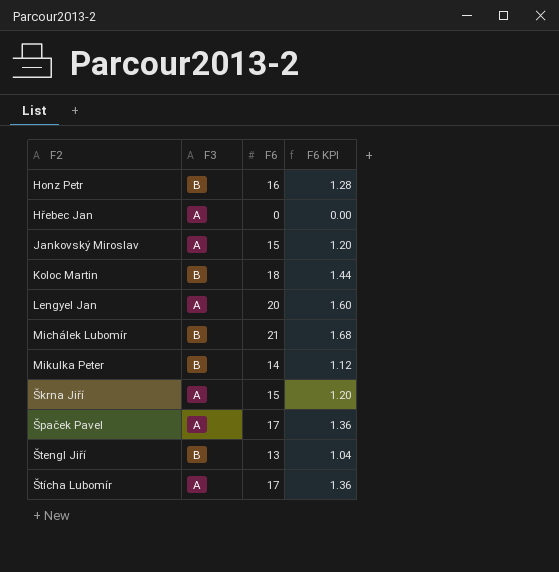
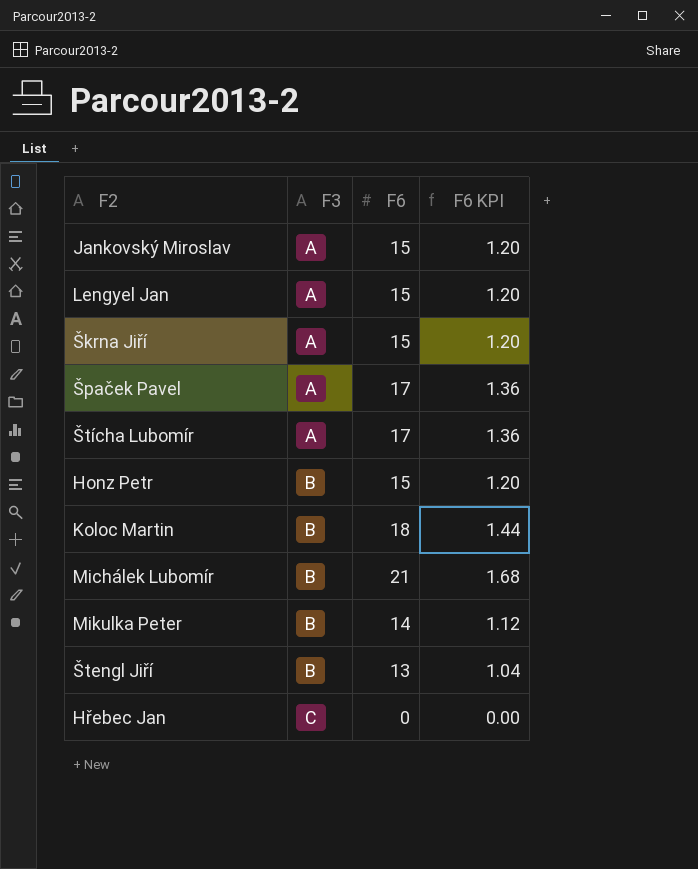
row order: F2 ascending -> F3 ascending
Lengyel Jan | F6: 20 -> 15
Lengyel Jan | F6 KPI: 1.60 -> 1.20
Honz Petr | F6: 16 -> 15
Honz Petr | F6 KPI: 1.28 -> 1.20
Hřebec Jan | F3: A -> C

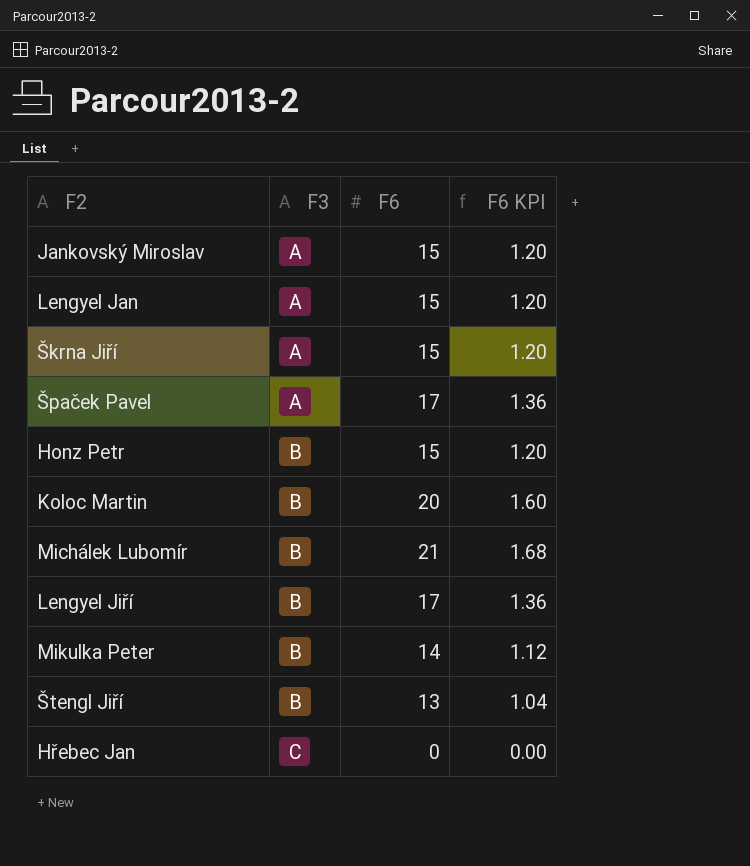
row Štícha Lubomír: A | 17 | 1.36 -> none
Koloc Martin | F6: 18 -> 20
Koloc Martin | F6 KPI: 1.44 -> 1.60
row Lengyel Jiří: none -> B | 17 | 1.36

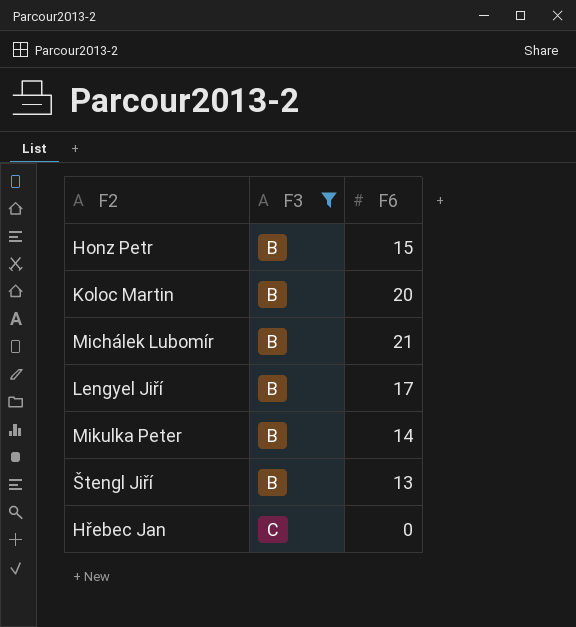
filter: none -> F3 != A
column F6 KPI | formula: [F6] * 0.08 -> none

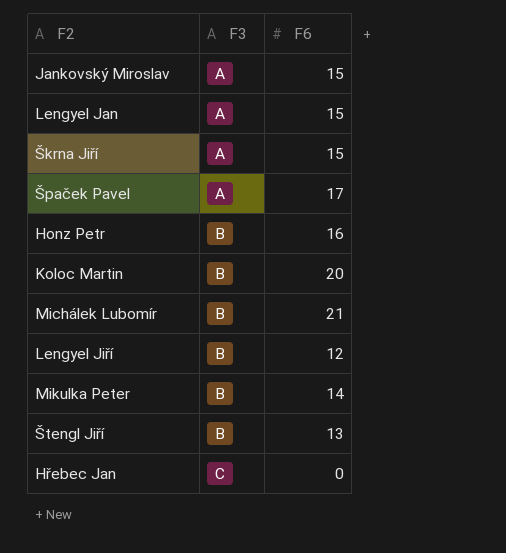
filter: F3 != A -> none
Honz Petr | F6: 15 -> 16
Lengyel Jiří | F6: 17 -> 12

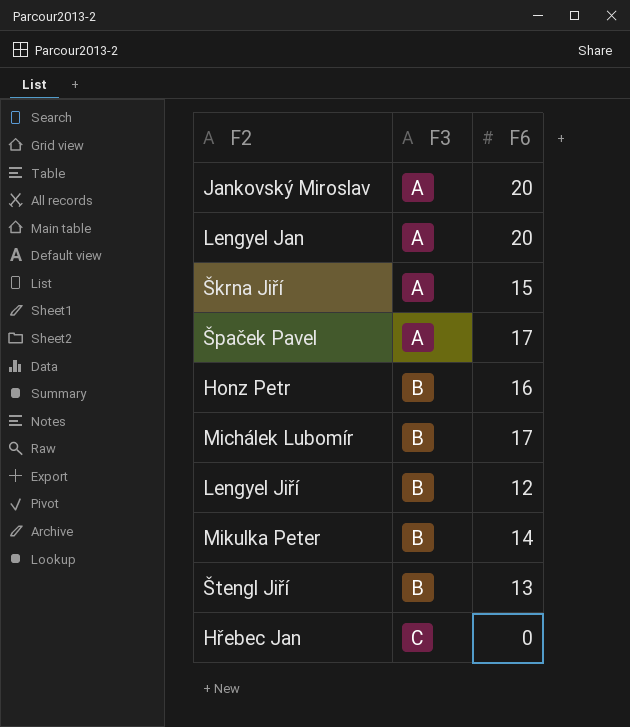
row Koloc Martin: B | 20 -> none
Jankovský Miroslav | F6: 15 -> 20
Lengyel Jan | F6: 15 -> 20
Michálek Lubomír | F6: 21 -> 17

